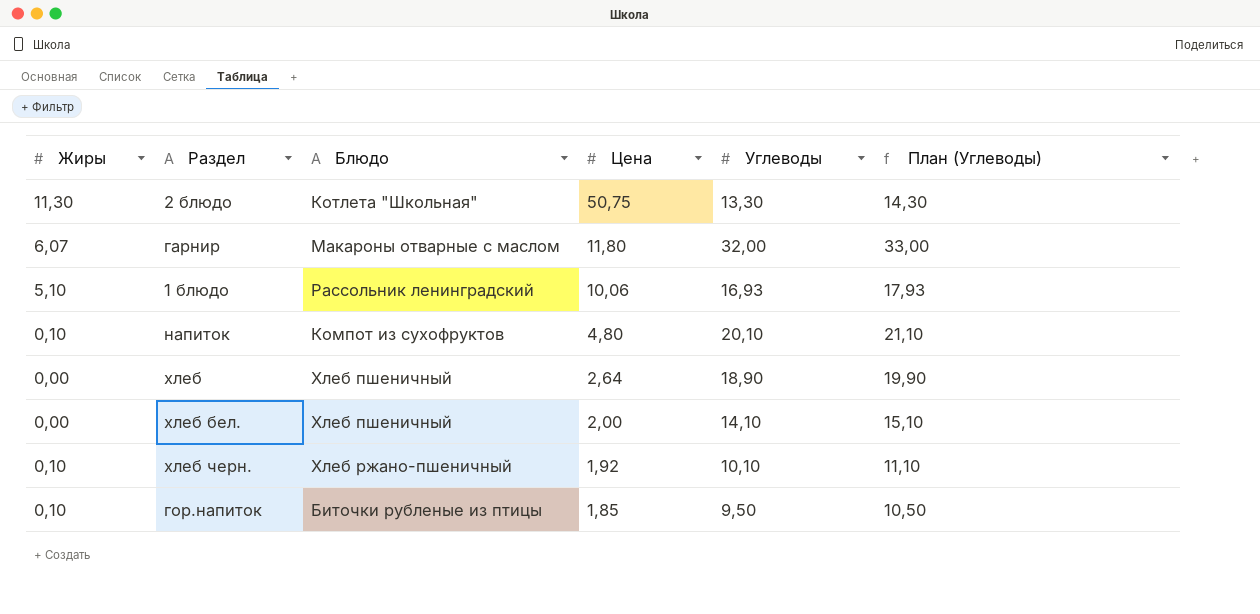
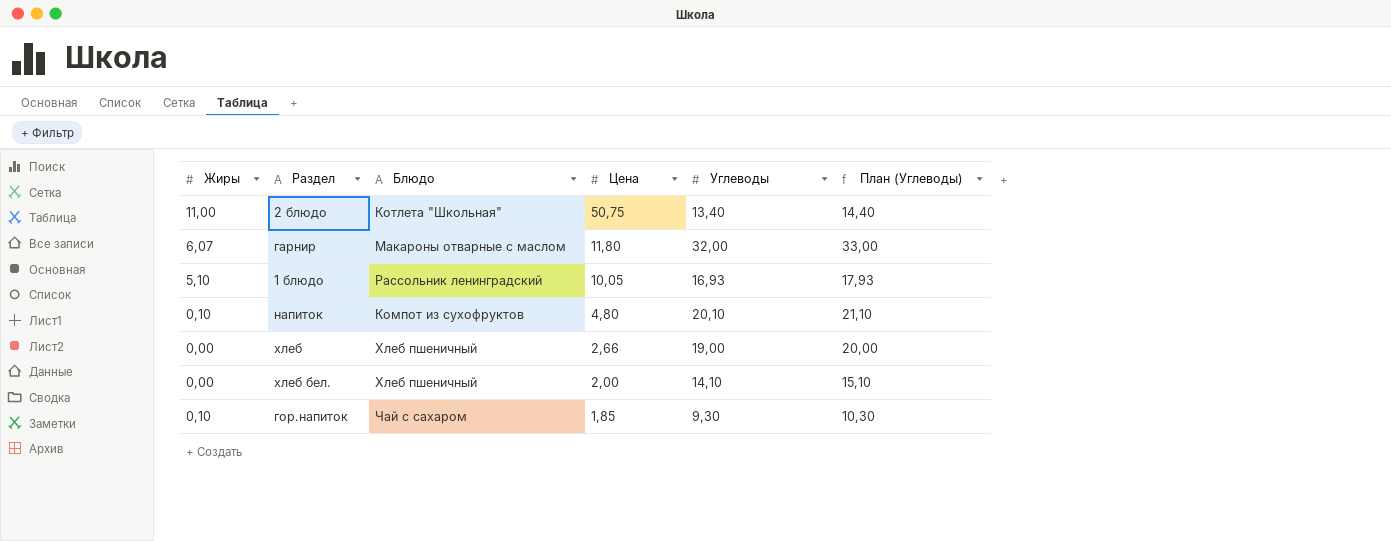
row хлеб черн.: 0,10 | Хлеб ржано-пшеничный | 1,92 | 10,10 | 11,10 -> none
2 блюдо | Жиры: 11,30 -> 11,00
2 блюдо | Углеводы: 13,30 -> 13,40
2 блюдо | План (Углеводы): 14,30 -> 14,40
1 блюдо | Цена: 10,06 -> 10,05
хлеб | Цена: 2,64 -> 2,66
хлеб | Углеводы: 18,90 -> 19,00
хлеб | План (Углеводы): 19,90 -> 20,00
гор.напиток | Блюдо: Биточки рубленые из птицы -> Чай с сахаром
гор.напиток | Углеводы: 9,50 -> 9,30
гор.напиток | План (Углеводы): 10,50 -> 10,30

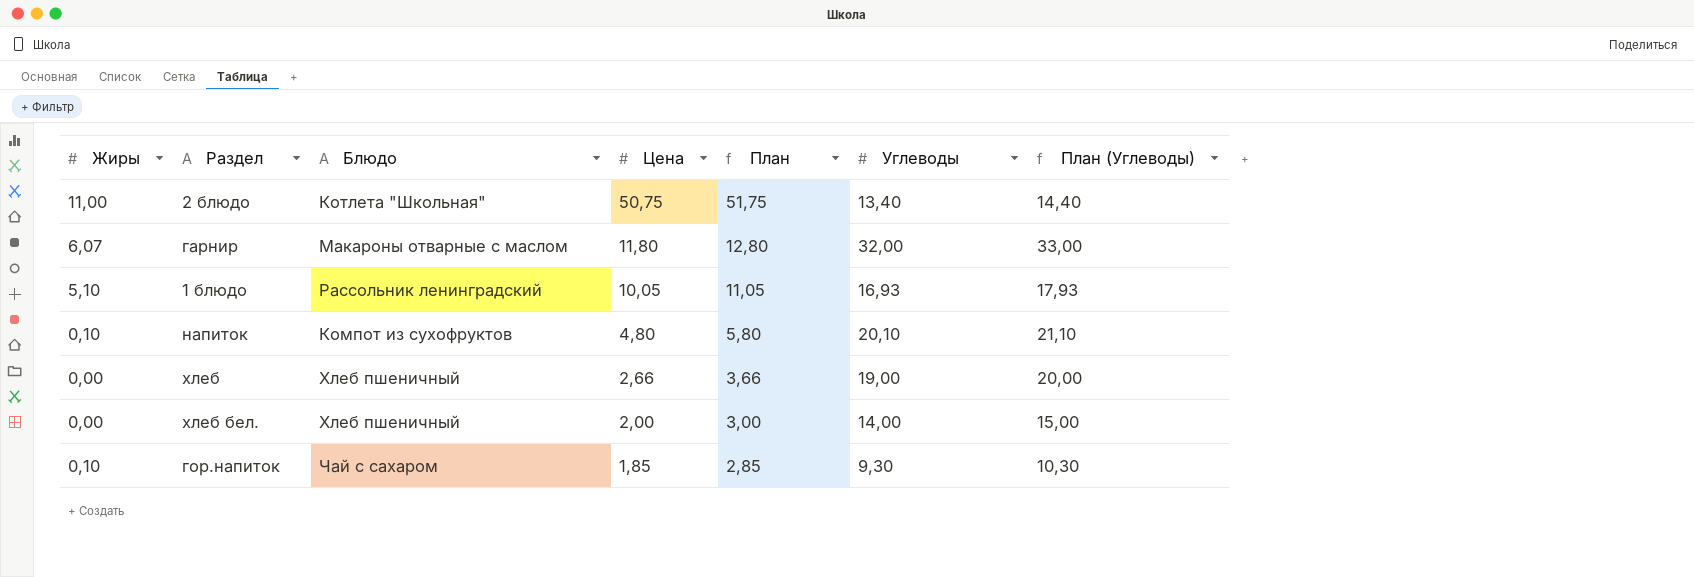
column План | formula: none -> [Цена] + 1
хлеб бел. | Углеводы: 14,10 -> 14,00
хлеб бел. | План (Углеводы): 15,10 -> 15,00

